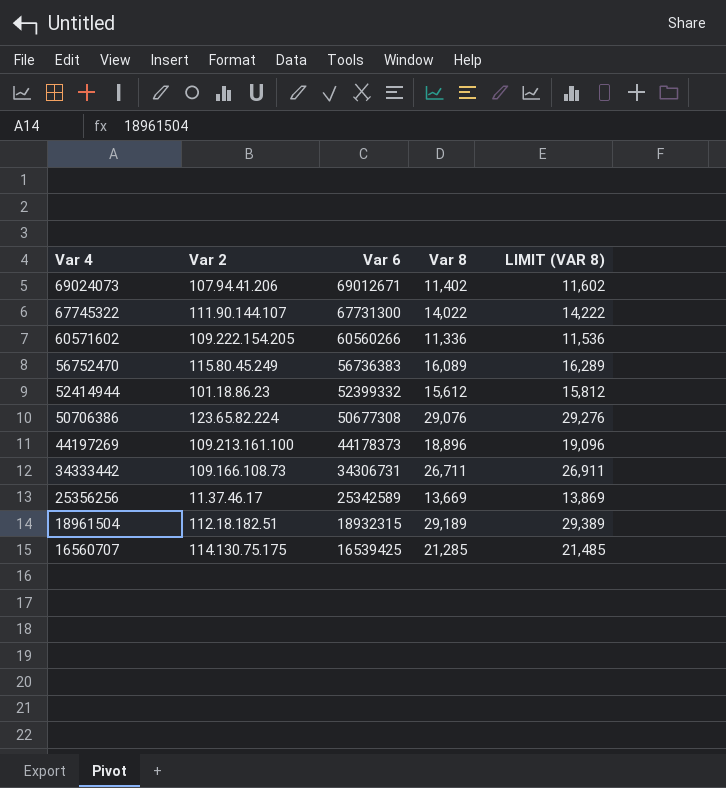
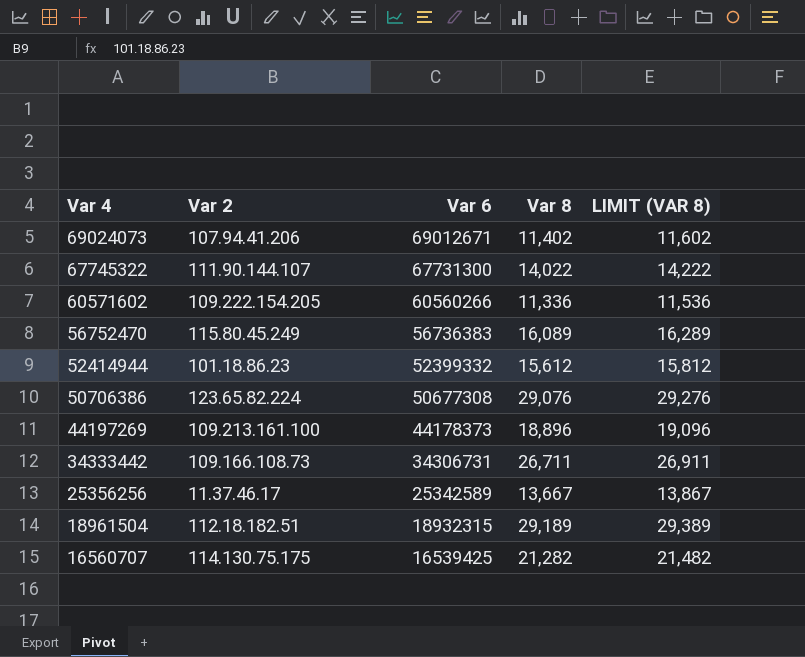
25356256 | Var 8: 13,669 -> 13,667
25356256 | LIMIT (VAR 8): 13,869 -> 13,867
16560707 | Var 8: 21,285 -> 21,282
16560707 | LIMIT (VAR 8): 21,485 -> 21,482

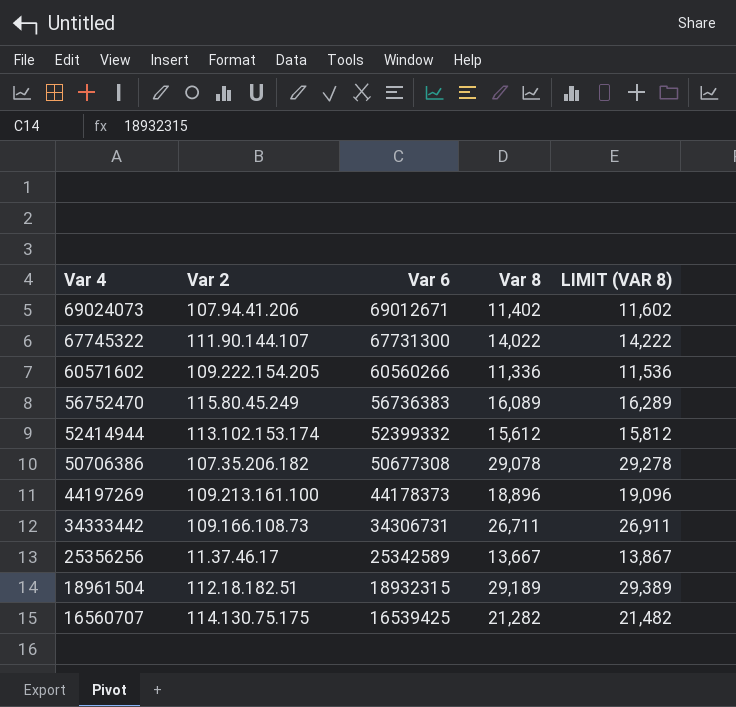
52414944 | Var 2: 101.18.86.23 -> 113.102.153.174
50706386 | Var 2: 123.65.82.224 -> 107.35.206.182
50706386 | Var 8: 29,076 -> 29,078
50706386 | LIMIT (VAR 8): 29,276 -> 29,278

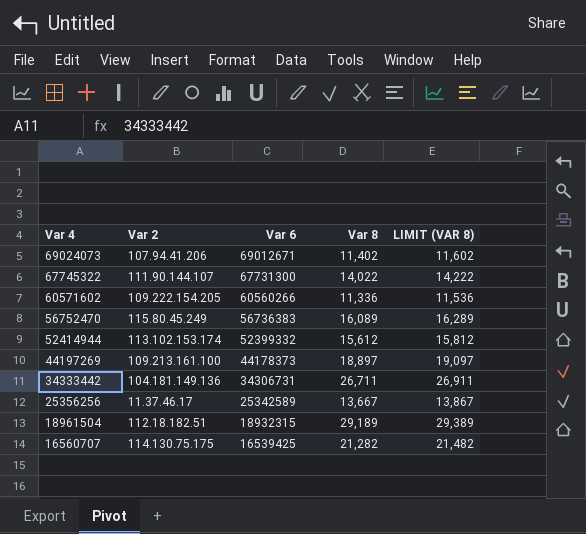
row 50706386: 107.35.206.182 | 50677308 | 29,078 | 29,278 -> none
44197269 | Var 8: 18,896 -> 18,897
44197269 | LIMIT (VAR 8): 19,096 -> 19,097
34333442 | Var 2: 109.166.108.73 -> 104.181.149.136

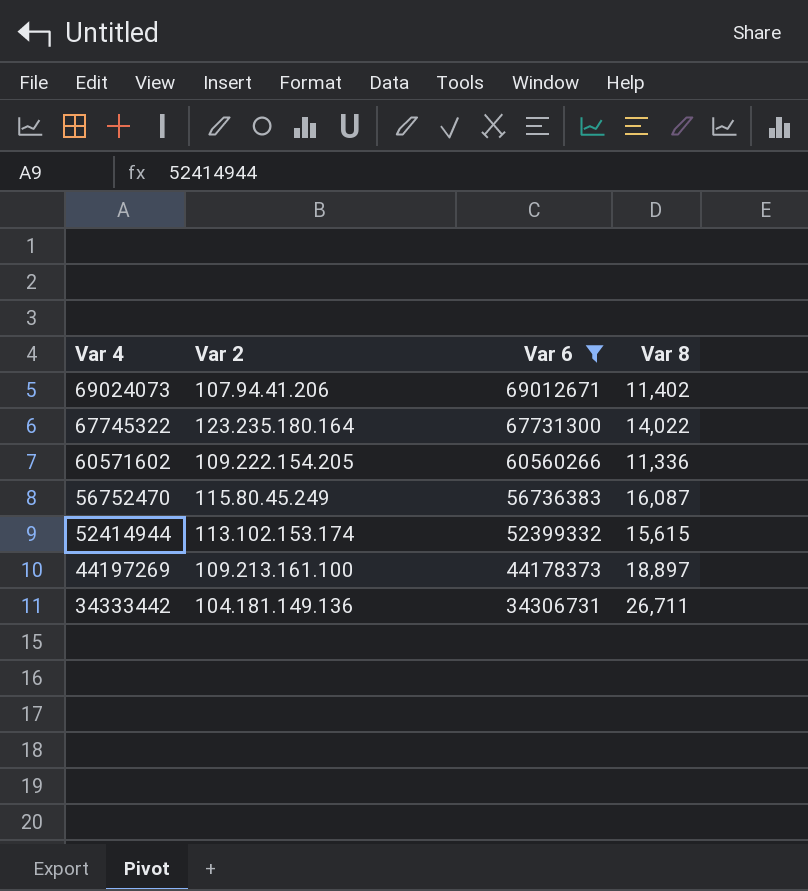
filter: none -> Var 6 >= 34306731
column LIMIT (VAR 8) | formula: [Var 8] + 200 -> none
67745322 | Var 2: 111.90.144.107 -> 123.235.180.164
56752470 | Var 8: 16,089 -> 16,087
52414944 | Var 8: 15,612 -> 15,615

